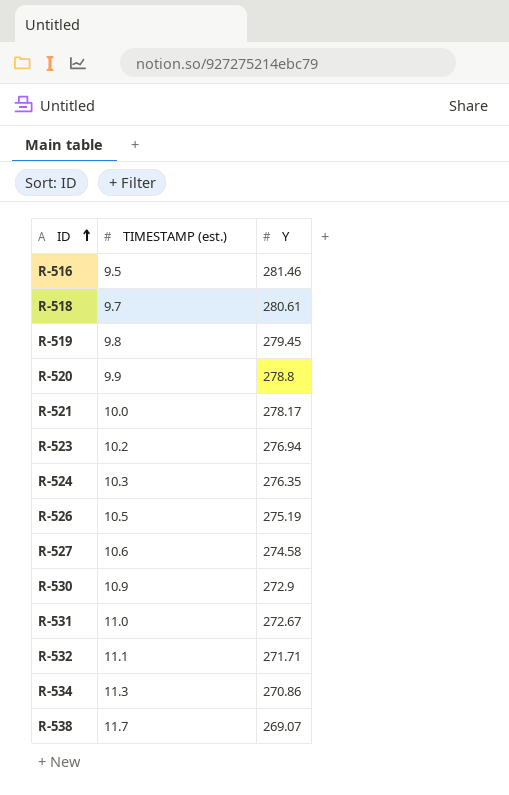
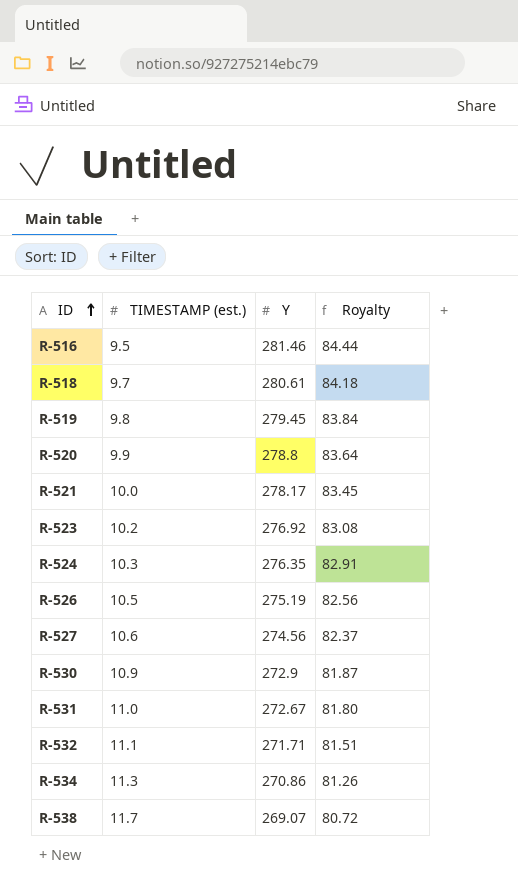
column Royalty | formula: none -> [Y] * 0.3
R-523 | Y: 276.94 -> 276.92
R-527 | Y: 274.58 -> 274.56

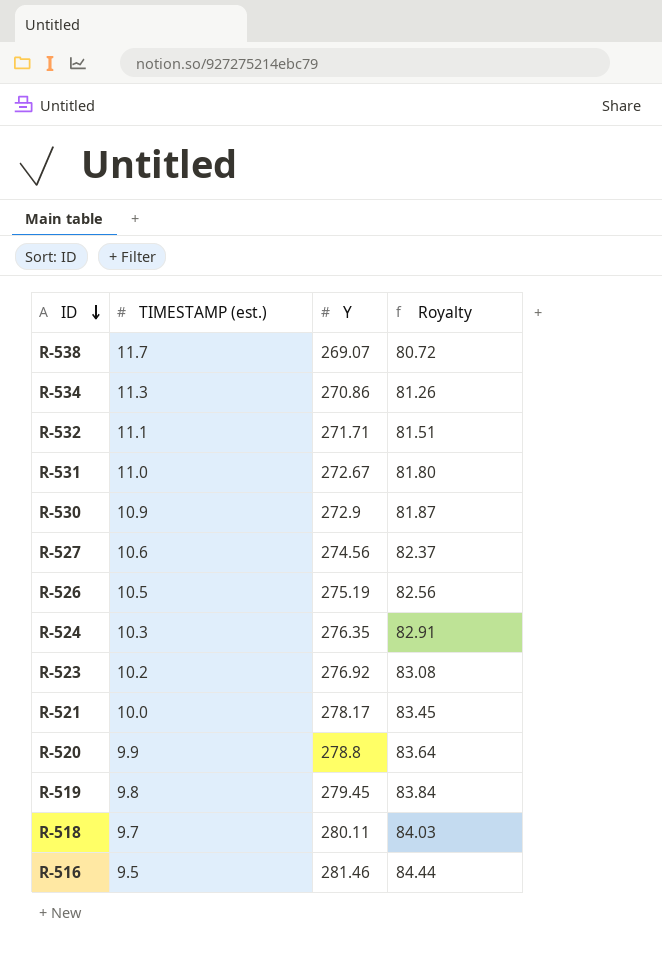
row order: ID ascending -> ID descending
R-518 | Y: 280.61 -> 280.11
R-518 | Royalty: 84.18 -> 84.03

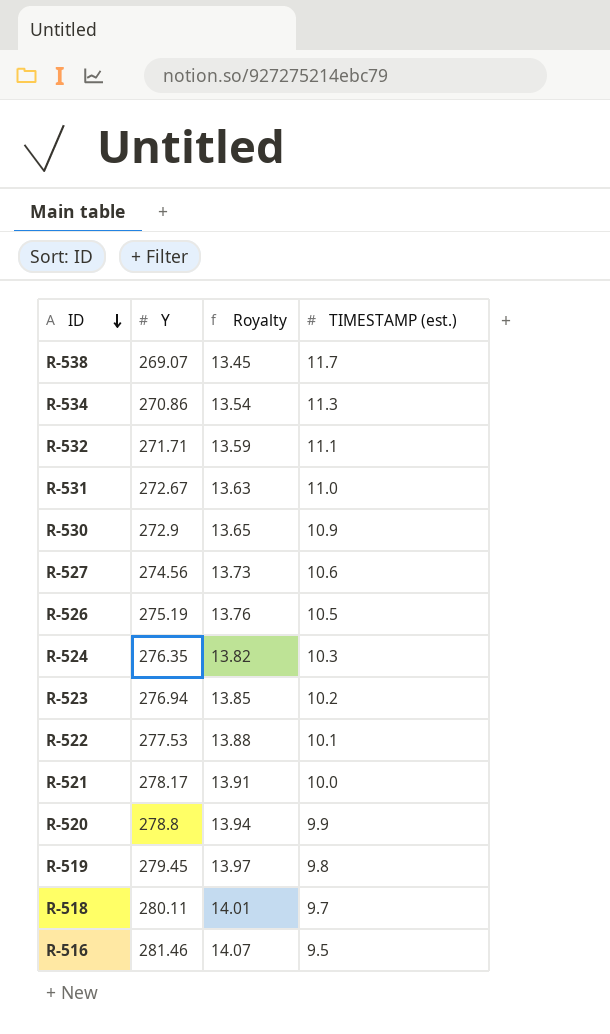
column Royalty | formula: [Y] * 0.3 -> [Y] * 0.05
column TIMESTAMP (est.) | position: 2 -> 4
R-523 | Y: 276.92 -> 276.94
row R-522: none -> 277.53 | 13.88 | 10.1

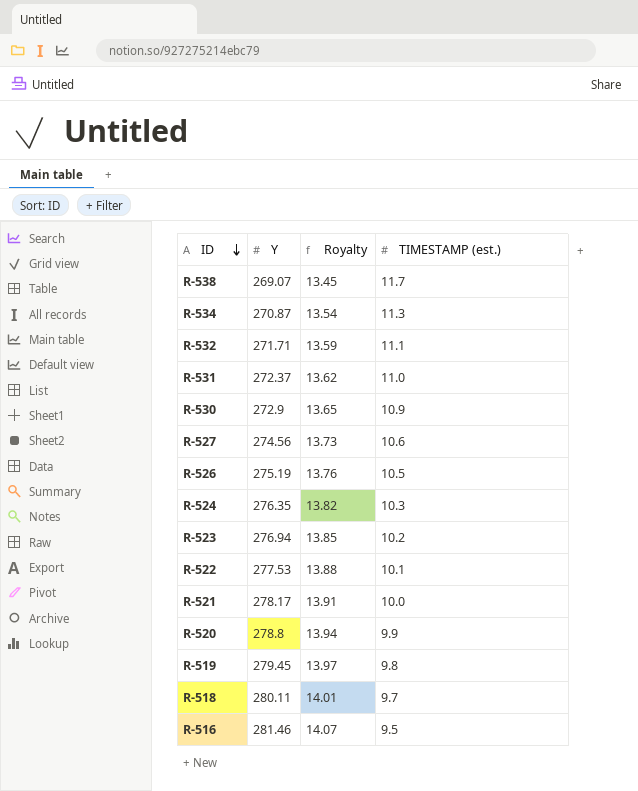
R-534 | Y: 270.86 -> 270.87
R-531 | Y: 272.67 -> 272.37
R-531 | Royalty: 13.63 -> 13.62

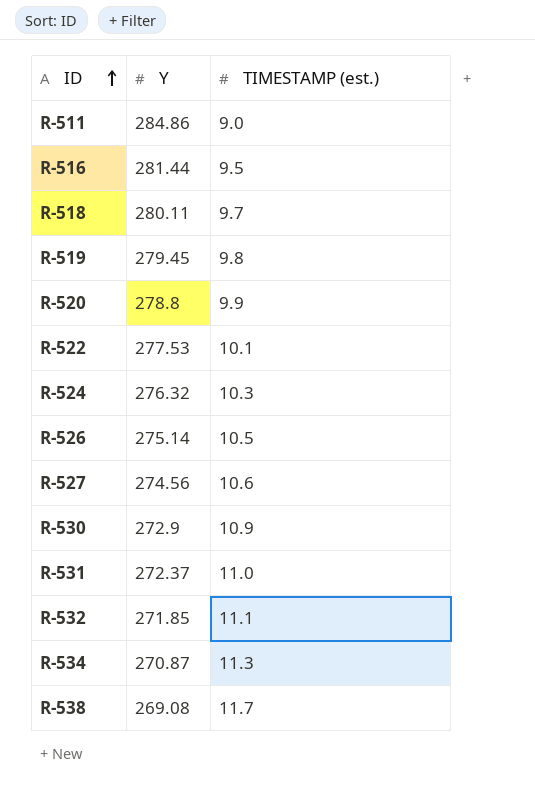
row order: ID descending -> ID ascending
column Royalty | formula: [Y] * 0.05 -> none
row R-523: 276.94 | 13.85 | 10.2 -> none
row R-521: 278.17 | 13.91 | 10.0 -> none
row R-511: none -> 284.86 | 9.0
R-516 | Y: 281.46 -> 281.44
R-524 | Y: 276.35 -> 276.32
R-526 | Y: 275.19 -> 275.14
R-532 | Y: 271.71 -> 271.85
R-538 | Y: 269.07 -> 269.08

